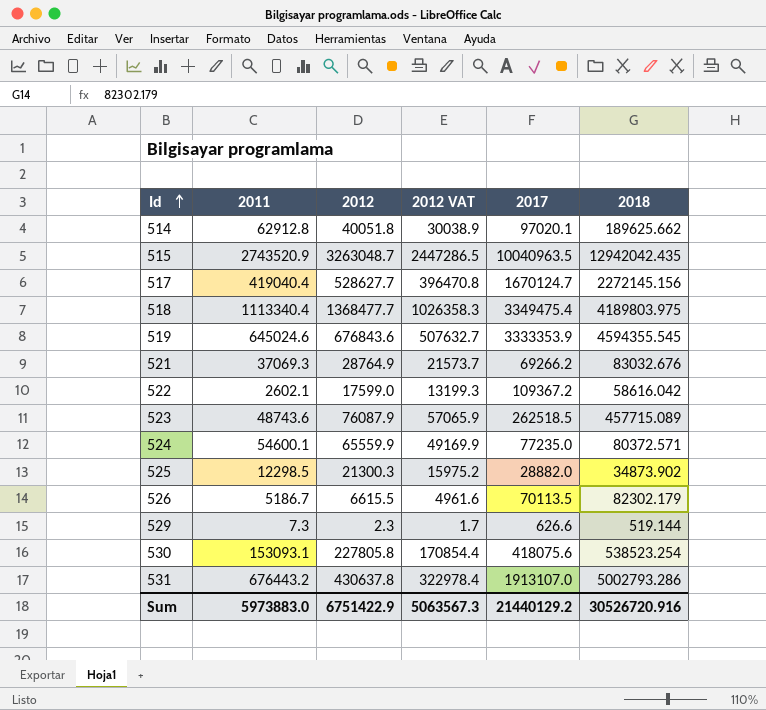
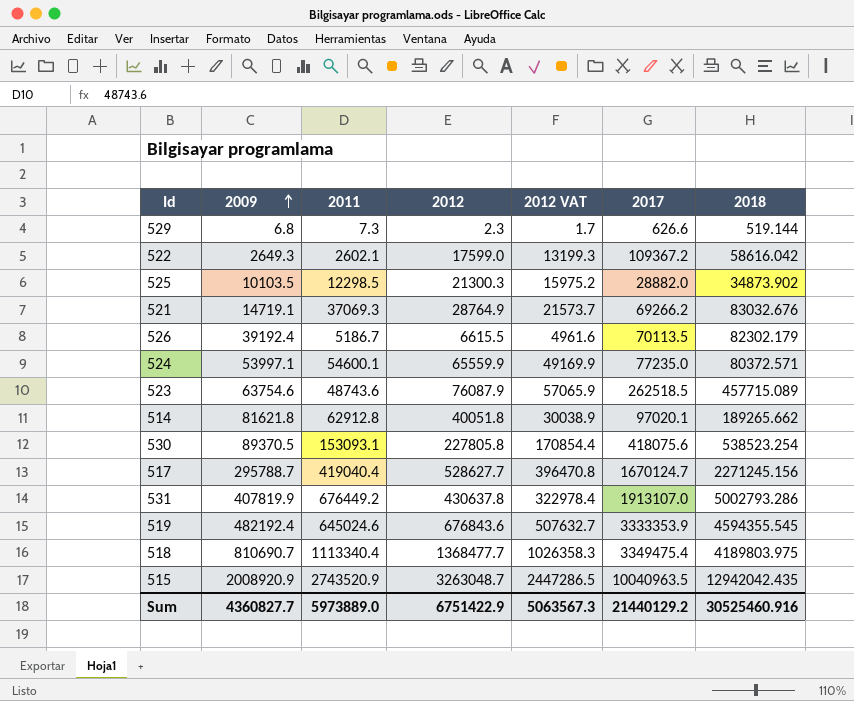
row order: Id ascending -> 2009 ascending
column 2009 | position: none -> 2
514 | 2018: 189625.662 -> 189265.662
517 | 2018: 2272145.156 -> 2271245.156
531 | 2011: 676443.2 -> 676449.2
Sum | 2011: 5973883.0 -> 5973889.0
Sum | 2018: 30526720.916 -> 30525460.916

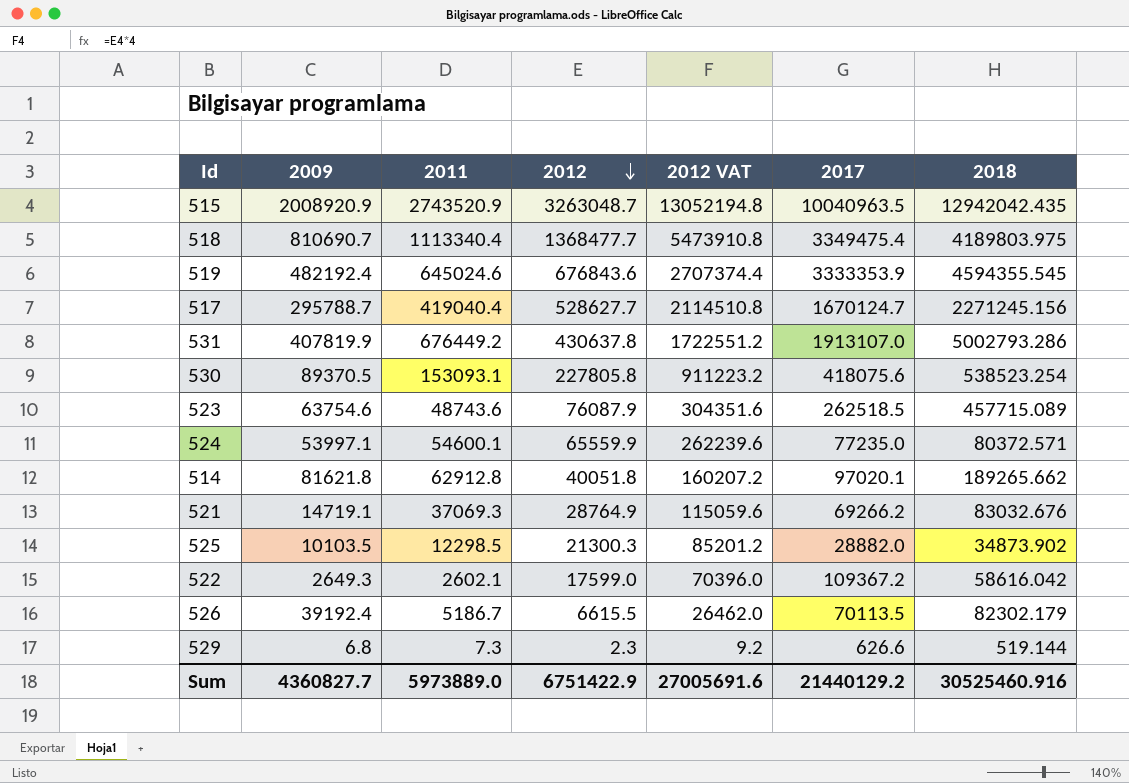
row order: 2009 ascending -> 2012 descending
column 2012 VAT | formula: [2012] * 0.75 -> [2012] * 4
Sum | 2012 VAT: 5063567.3 -> 27005691.6

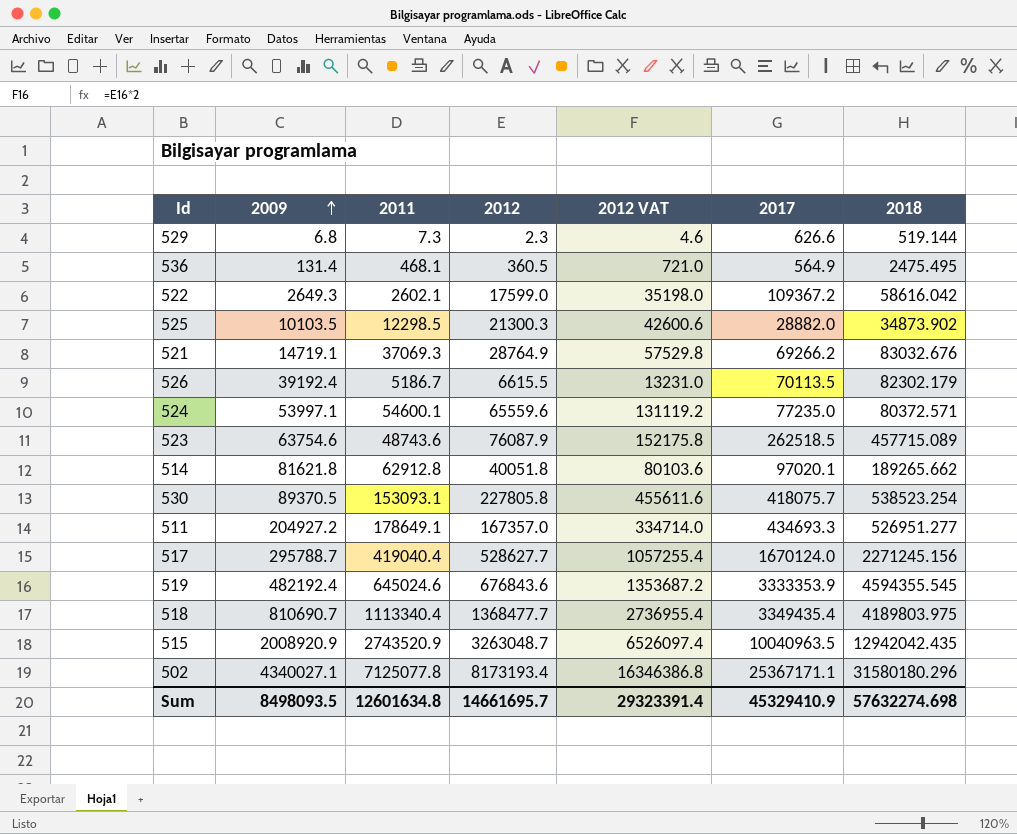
row order: 2012 descending -> 2009 ascending
column 2012 VAT | formula: [2012] * 4 -> [2012] * 2
row 531: 407819.9 | 676449.2 | 430637.8 | 1722551.2 | 1913107.0 | 5002793.286 -> none
row 536: none -> 131.4 | 468.1 | 360.5 | 721.0 | 564.9 | 2475.495
524 | 2012: 65559.9 -> 65559.6
530 | 2017: 418075.6 -> 418075.7
row 511: none -> 204927.2 | 178649.1 | 167357.0 | 334714.0 | 434693.3 | 526951.277
517 | 2017: 1670124.7 -> 1670124.0
518 | 2017: 3349475.4 -> 3349435.4
row 502: none -> 4340027.1 | 7125077.8 | 8173193.4 | 16346386.8 | 25367171.1 | 31580180.296
Sum | 2009: 4360827.7 -> 8498093.5
Sum | 2011: 5973889.0 -> 12601634.8
Sum | 2012: 6751422.9 -> 14661695.7
Sum | 2012 VAT: 27005691.6 -> 29323391.4
Sum | 2017: 21440129.2 -> 45329410.9
Sum | 2018: 30525460.916 -> 57632274.698

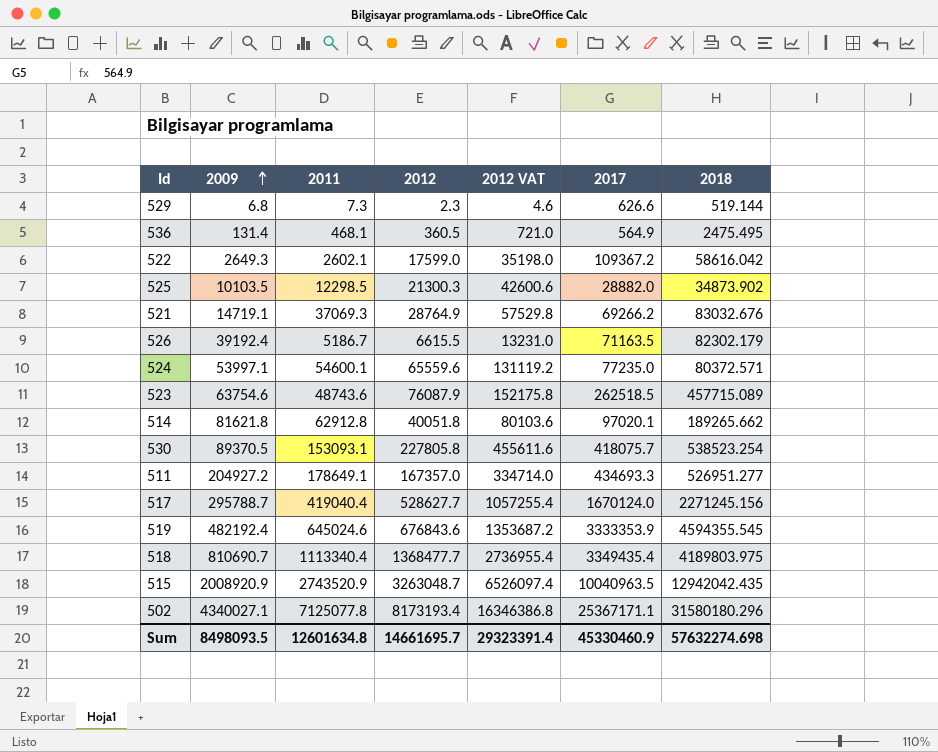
526 | 2017: 70113.5 -> 71163.5
Sum | 2017: 45329410.9 -> 45330460.9

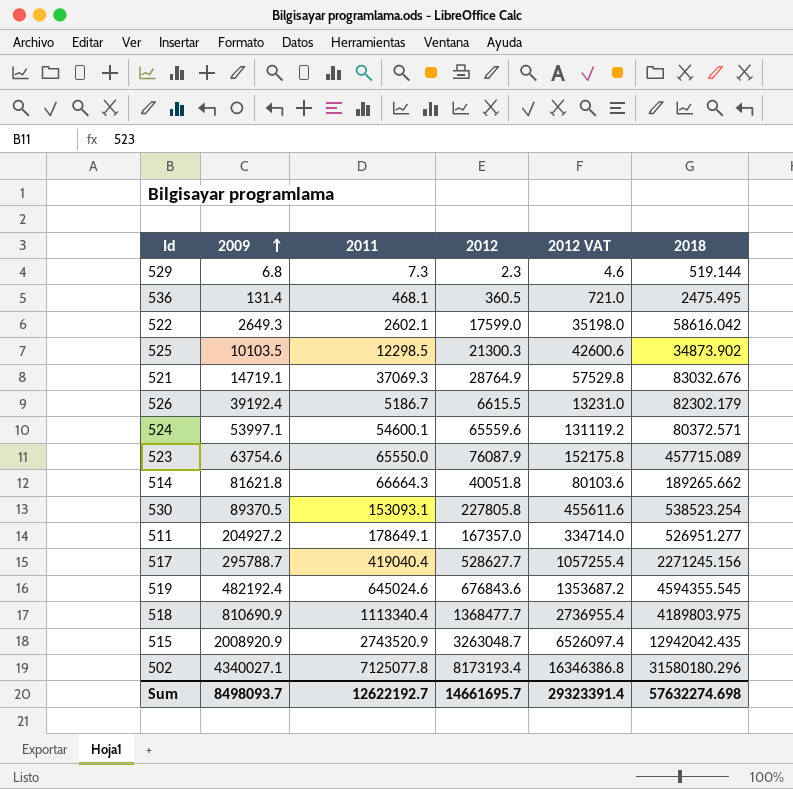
column 2017 | position: 6 -> none
523 | 2011: 48743.6 -> 65550.0
514 | 2011: 62912.8 -> 66664.3
518 | 2009: 810690.7 -> 810690.9
Sum | 2009: 8498093.5 -> 8498093.7
Sum | 2011: 12601634.8 -> 12622192.7

